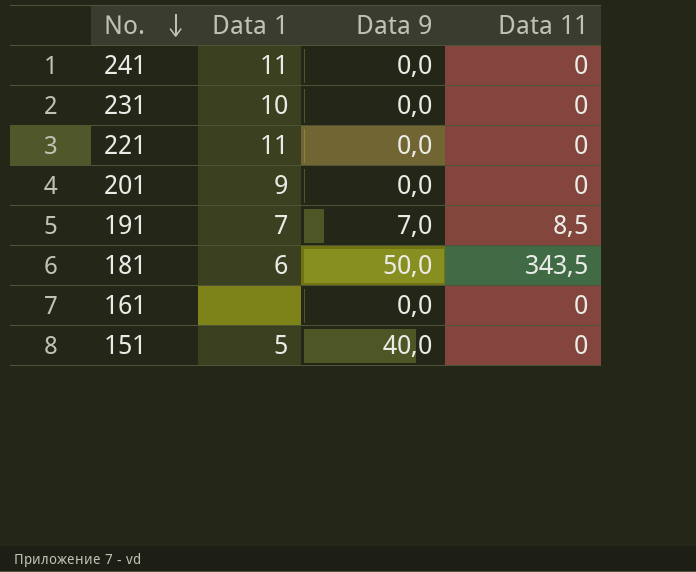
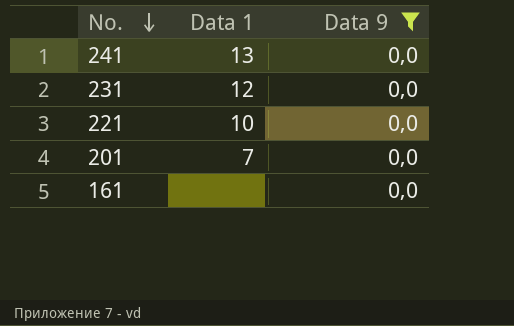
filter: none -> Data 9 = 0,0
column Data 11 | position: 4 -> none
241 | Data 1: 11 -> 13
231 | Data 1: 10 -> 12
221 | Data 1: 11 -> 10
201 | Data 1: 9 -> 7

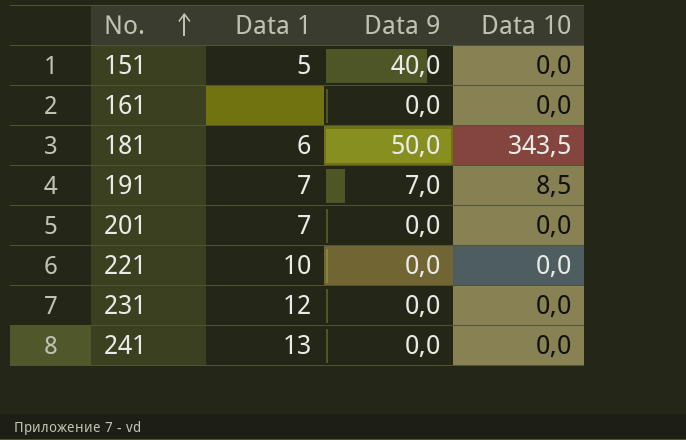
filter: Data 9 = 0,0 -> none
row order: No. descending -> No. ascending
column Data 10 | position: none -> 4

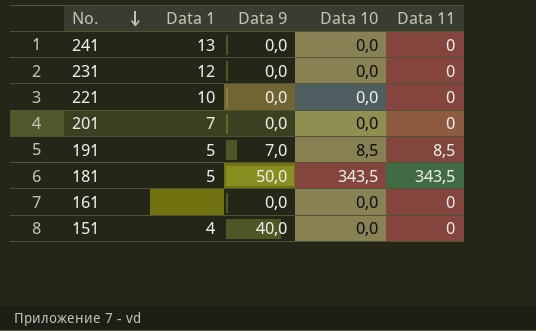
row order: No. ascending -> No. descending
column Data 11 | position: none -> 5
191 | Data 1: 7 -> 5
181 | Data 1: 6 -> 5
151 | Data 1: 5 -> 4

